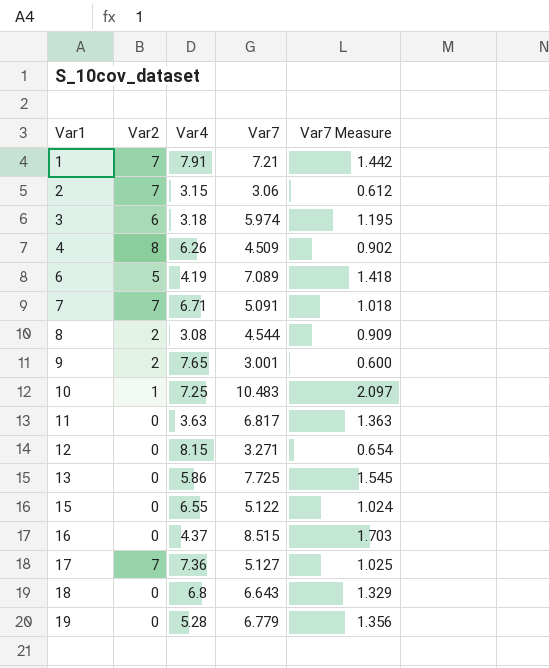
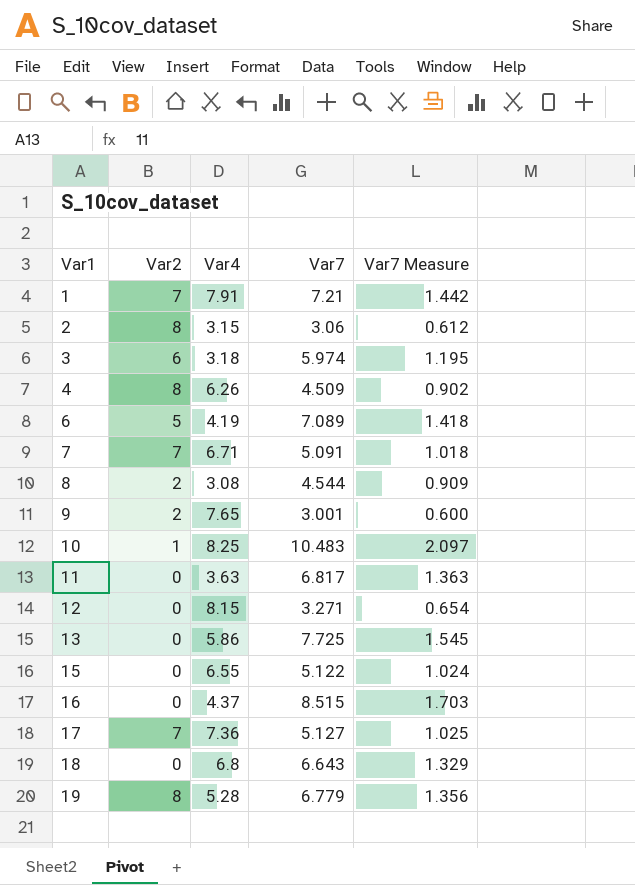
2 | Var2: 7 -> 8
10 | Var4: 7.25 -> 8.25
19 | Var2: 0 -> 8

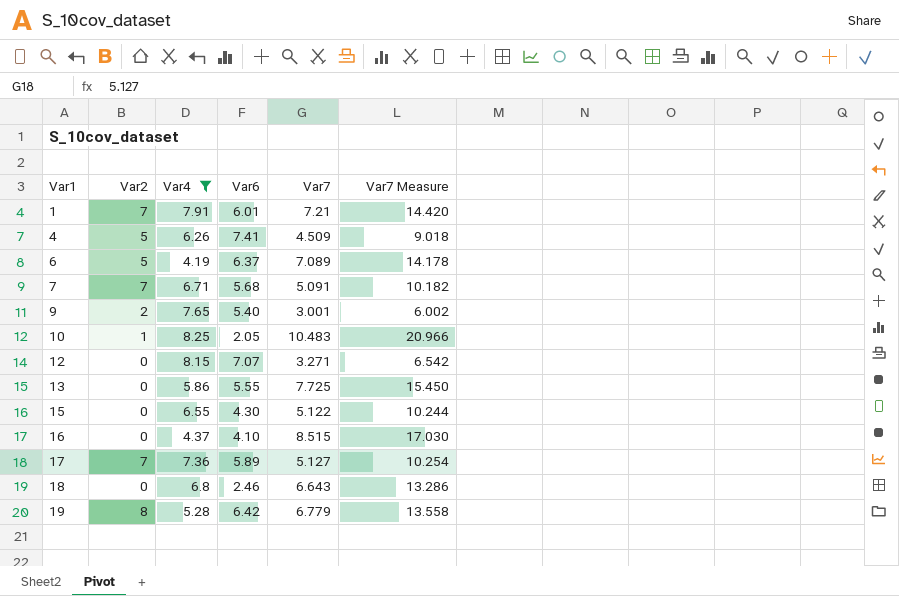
filter: none -> Var4 >= 4.19
column Var6 | position: none -> 4
column Var7 Measure | formula: [Var7] * 0.2 -> [Var7] * 2
4 | Var2: 8 -> 5

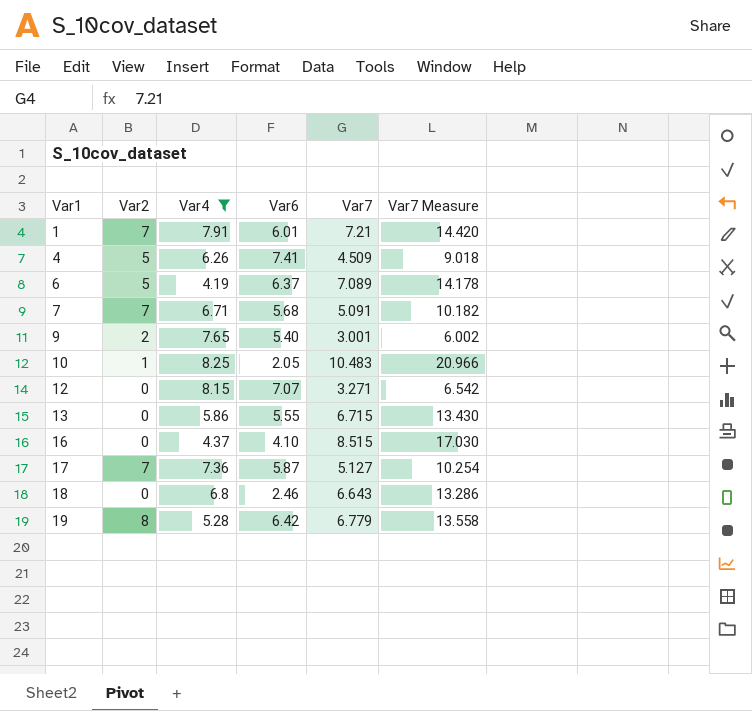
row 15: 0 | 6.55 | 4.30 | 5.122 | 10.244 -> none
13 | Var7: 7.725 -> 6.715
13 | Var7 Measure: 15.450 -> 13.430
17 | Var6: 5.89 -> 5.87

